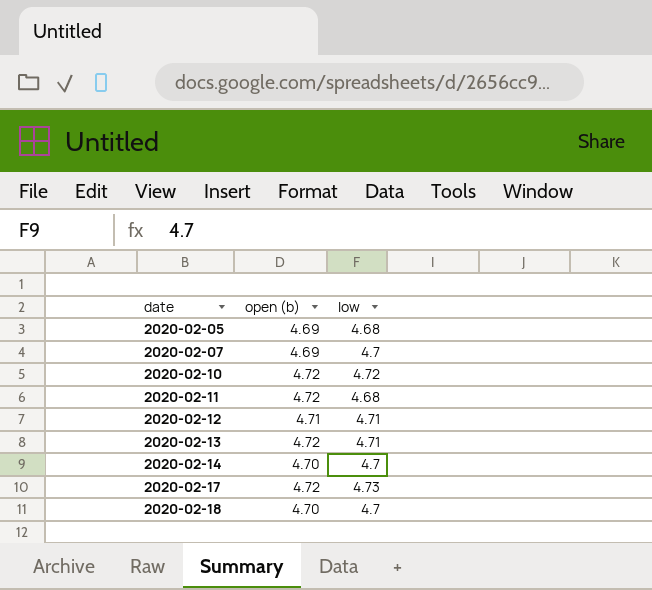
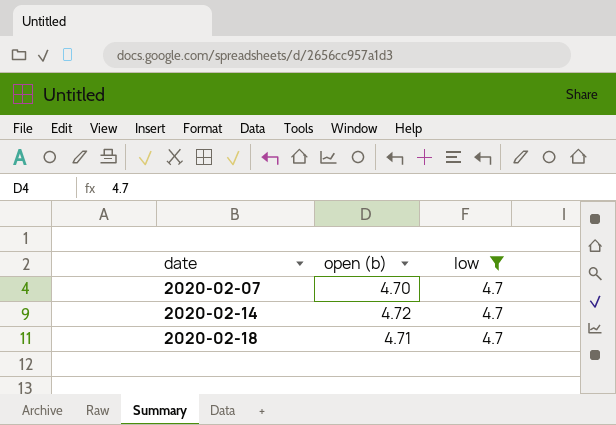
filter: none -> low = 4.7
2020-02-07 | open (b): 4.69 -> 4.70
2020-02-14 | open (b): 4.70 -> 4.72
2020-02-18 | open (b): 4.70 -> 4.71

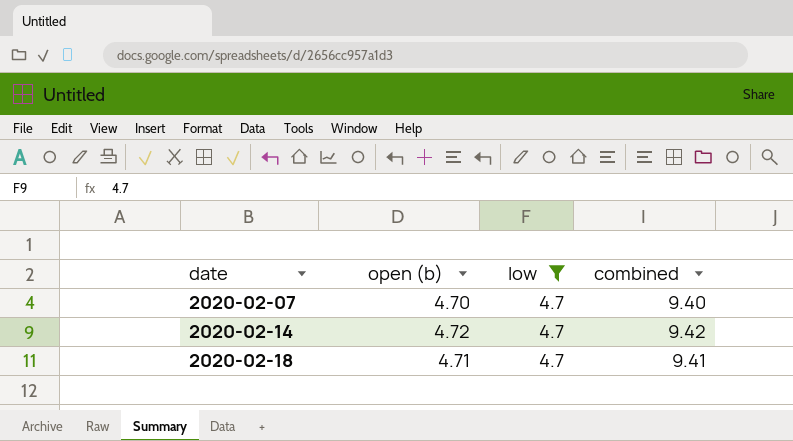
column combined | formula: none -> [open (b)] + [low]

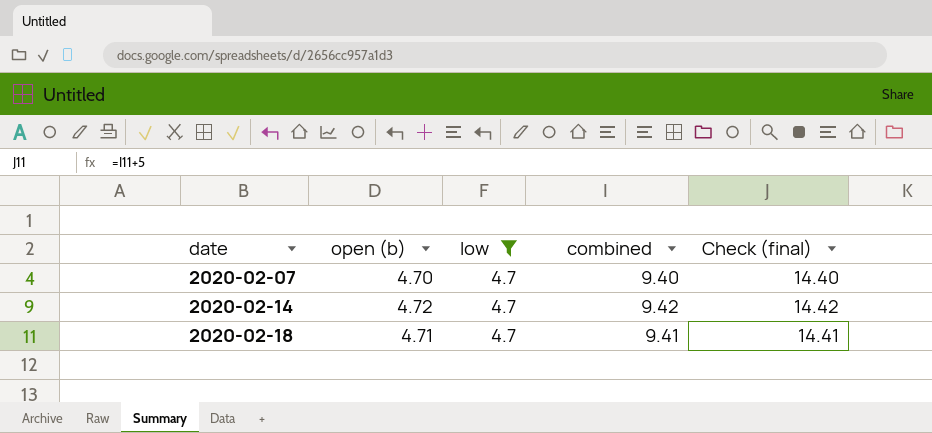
column Check (final) | formula: none -> [combined] + 5

